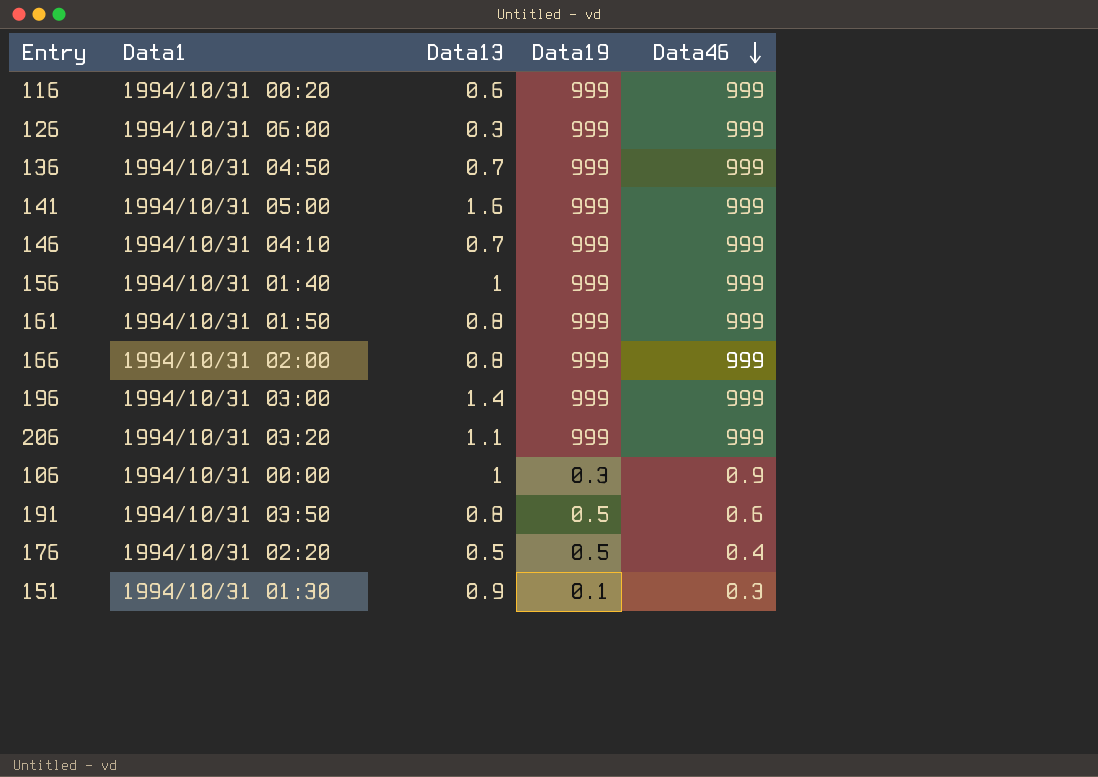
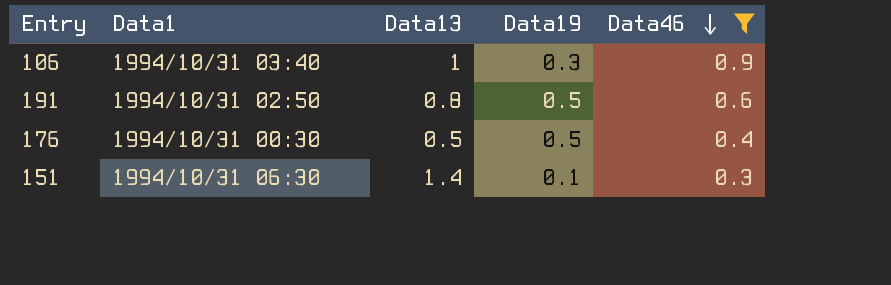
filter: none -> Data46 != 999
106 | Data1: 1994/10/31 00:00 -> 1994/10/31 03:40
191 | Data1: 1994/10/31 03:50 -> 1994/10/31 02:50
176 | Data1: 1994/10/31 02:20 -> 1994/10/31 00:30
151 | Data1: 1994/10/31 01:30 -> 1994/10/31 06:30
151 | Data13: 0.9 -> 1.4

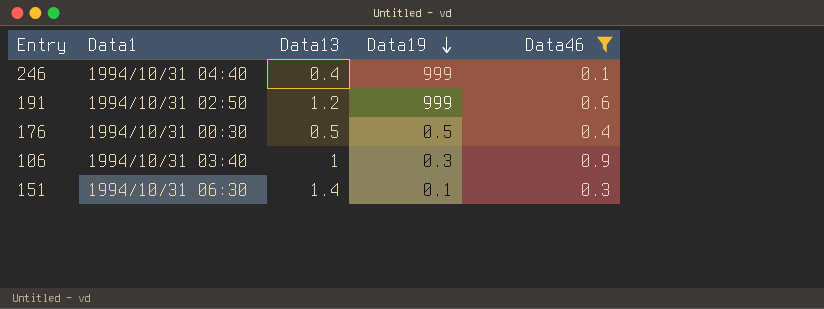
row order: Data46 descending -> Data19 descending
row 246: none -> 1994/10/31 04:40 | 0.4 | 999 | 0.1
191 | Data13: 0.8 -> 1.2
191 | Data19: 0.5 -> 999

